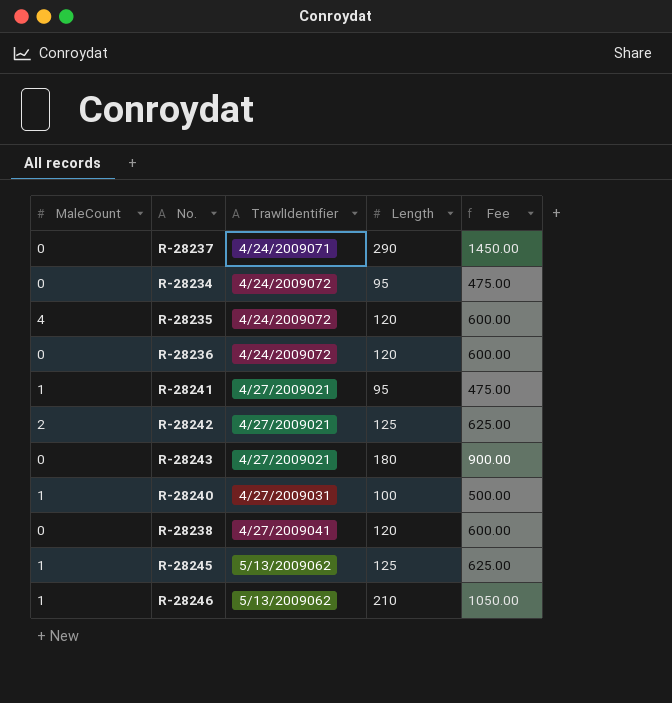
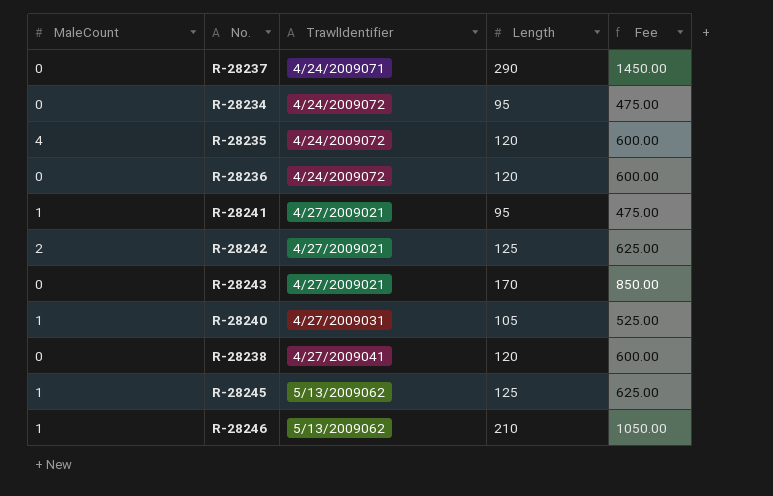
R-28243 | Length: 180 -> 170
R-28243 | Fee: 900.00 -> 850.00
R-28240 | Length: 100 -> 105
R-28240 | Fee: 500.00 -> 525.00

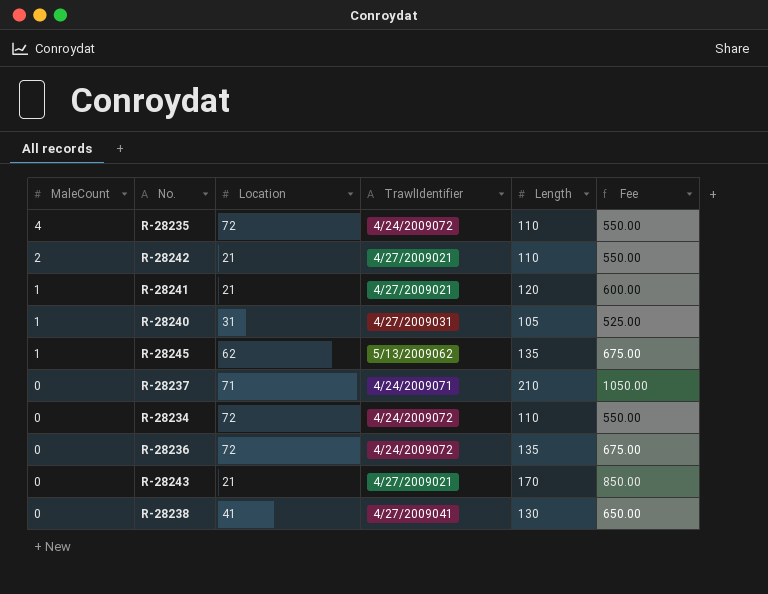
row order: TrawlIdentifier ascending -> MaleCount descending
column Location | position: none -> 3
row R-28246: 1 | 5/13/2009062 | 210 | 1050.00 -> none
R-28235 | Length: 120 -> 110
R-28235 | Fee: 600.00 -> 550.00
R-28242 | Length: 125 -> 110
R-28242 | Fee: 625.00 -> 550.00
R-28241 | Length: 95 -> 120
R-28241 | Fee: 475.00 -> 600.00
R-28245 | Length: 125 -> 135
R-28245 | Fee: 625.00 -> 675.00
R-28237 | Length: 290 -> 210
R-28237 | Fee: 1450.00 -> 1050.00
R-28234 | Length: 95 -> 110
R-28234 | Fee: 475.00 -> 550.00
R-28236 | Length: 120 -> 135
R-28236 | Fee: 600.00 -> 675.00
R-28238 | Length: 120 -> 130
R-28238 | Fee: 600.00 -> 650.00

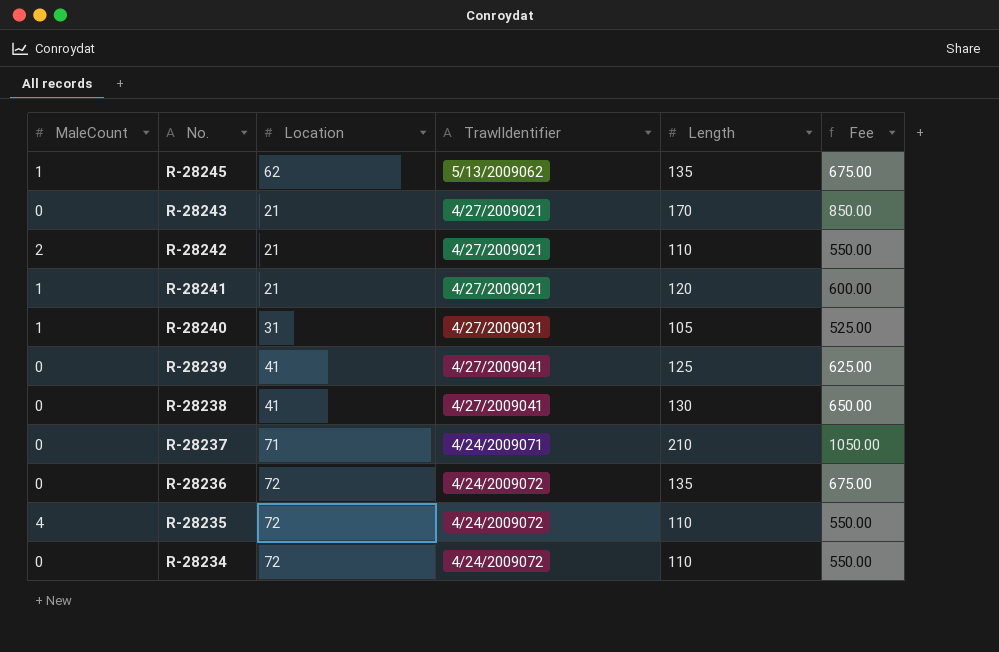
row order: MaleCount descending -> No. descending
row R-28239: none -> 0 | 41 | 4/27/2009041 | 125 | 625.00

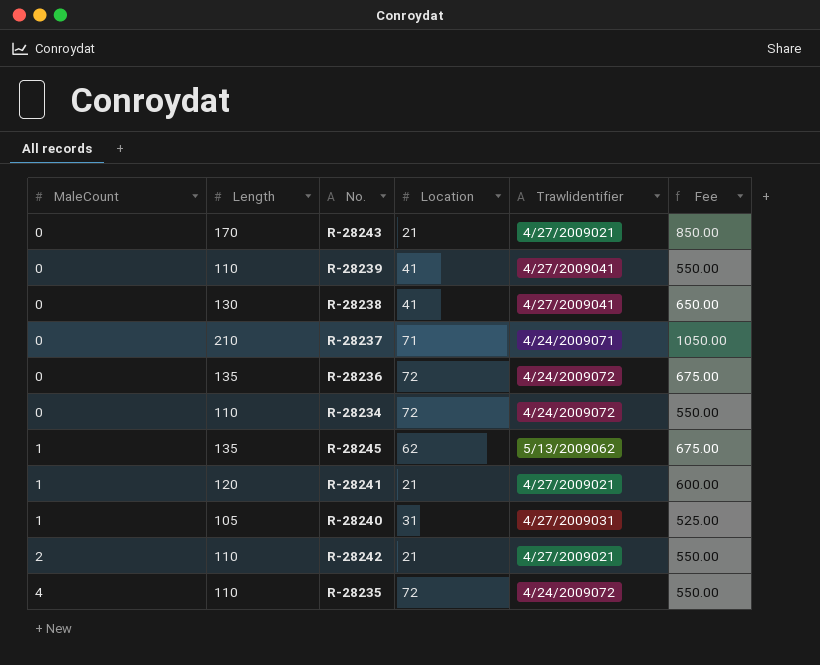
row order: No. descending -> MaleCount ascending
column Length | position: 5 -> 2
column name: TrawlIdentifier -> Trawlidentifier
R-28239 | Length: 125 -> 110
R-28239 | Fee: 625.00 -> 550.00

